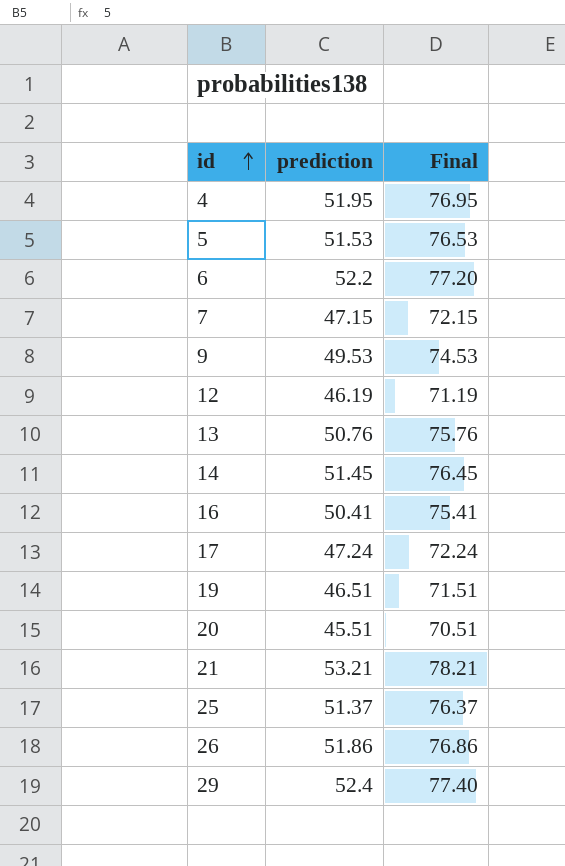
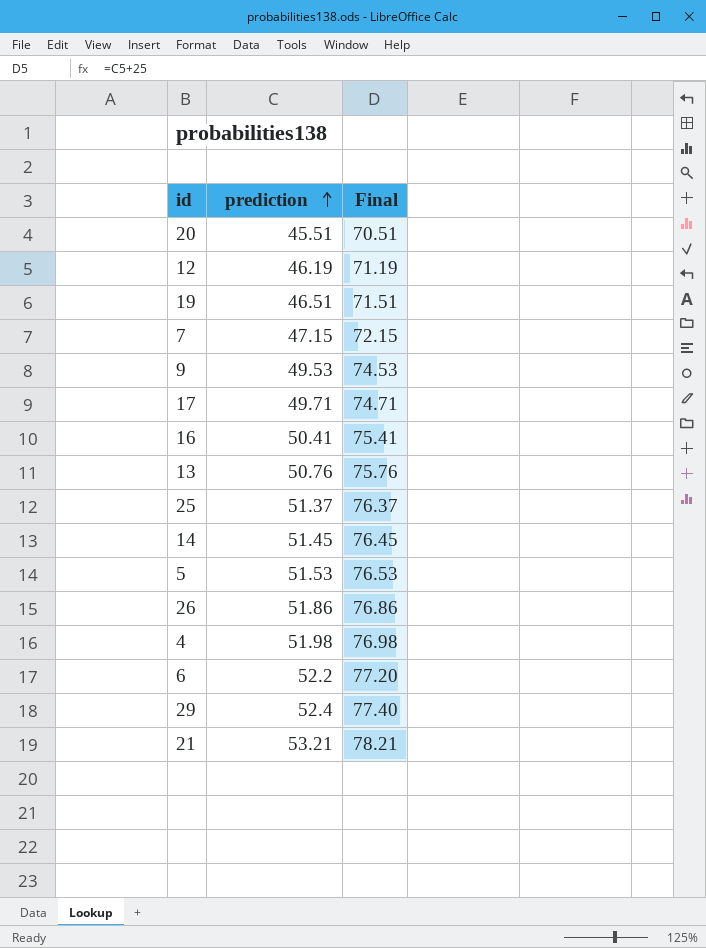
row order: id ascending -> prediction ascending
17 | prediction: 47.24 -> 49.71
17 | Final: 72.24 -> 74.71
4 | prediction: 51.95 -> 51.98
4 | Final: 76.95 -> 76.98

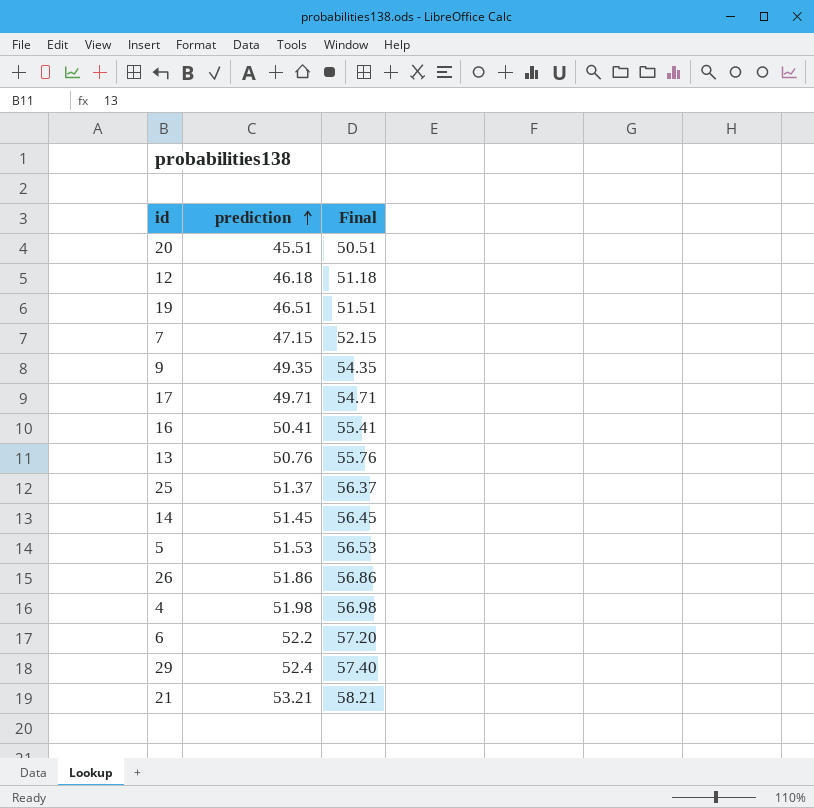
column Final | formula: [prediction] + 25 -> [prediction] + 5
12 | prediction: 46.19 -> 46.18
9 | prediction: 49.53 -> 49.35

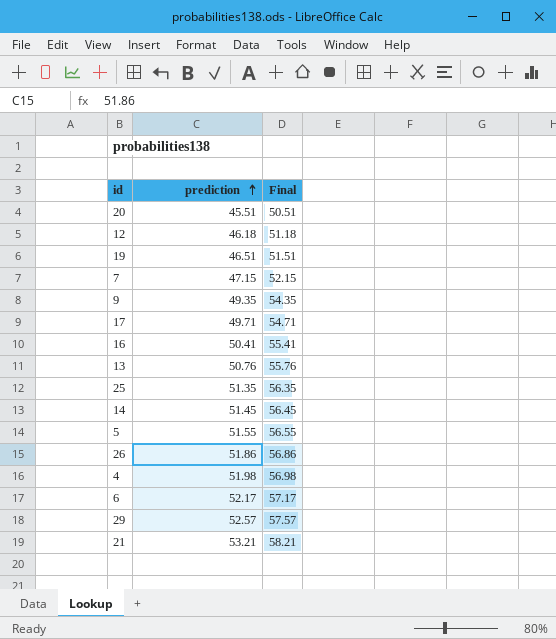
25 | prediction: 51.37 -> 51.35
25 | Final: 56.37 -> 56.35
5 | prediction: 51.53 -> 51.55
5 | Final: 56.53 -> 56.55
6 | prediction: 52.2 -> 52.17
6 | Final: 57.20 -> 57.17
29 | prediction: 52.4 -> 52.57
29 | Final: 57.40 -> 57.57

